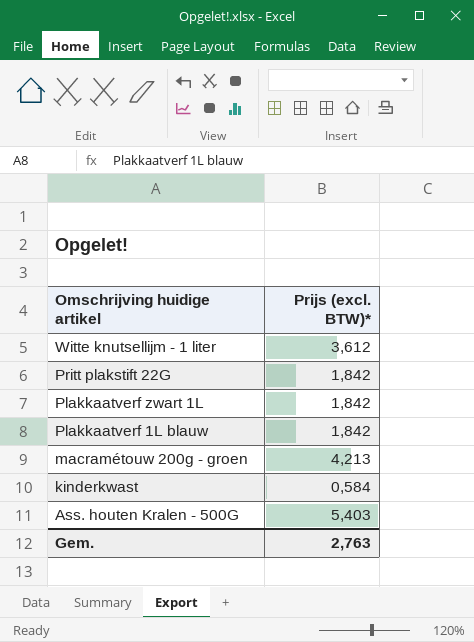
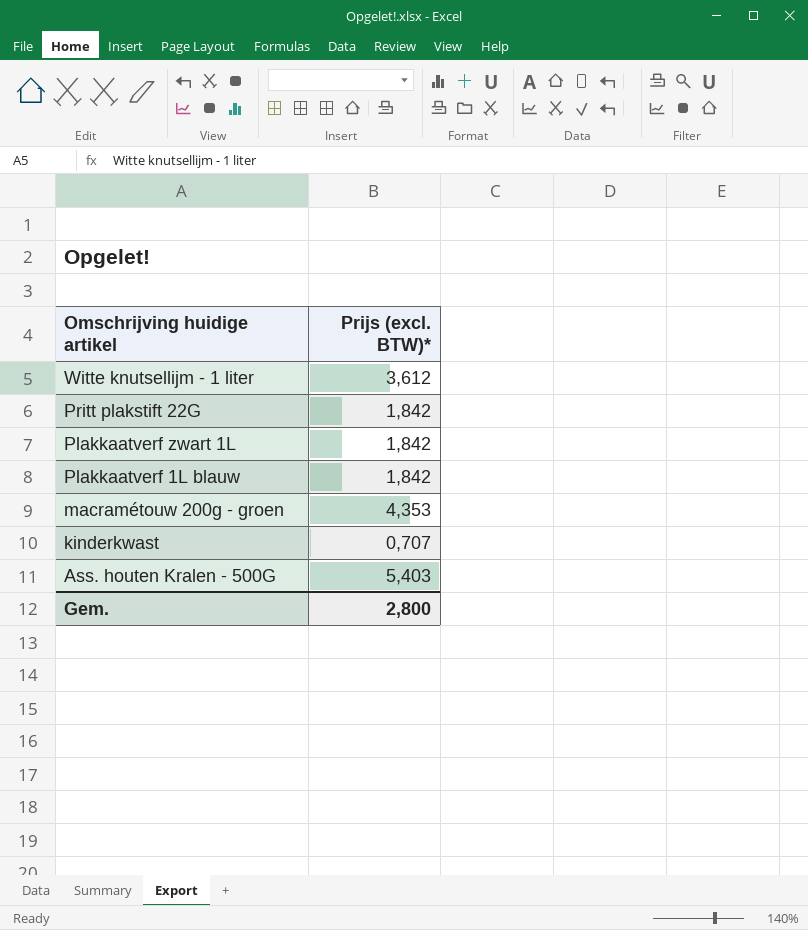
macramétouw 200g - groen | Prijs (excl. BTW)*: 4,213 -> 4,353
kinderkwast | Prijs (excl. BTW)*: 0,584 -> 0,707
Gem. | Prijs (excl. BTW)*: 2,763 -> 2,800

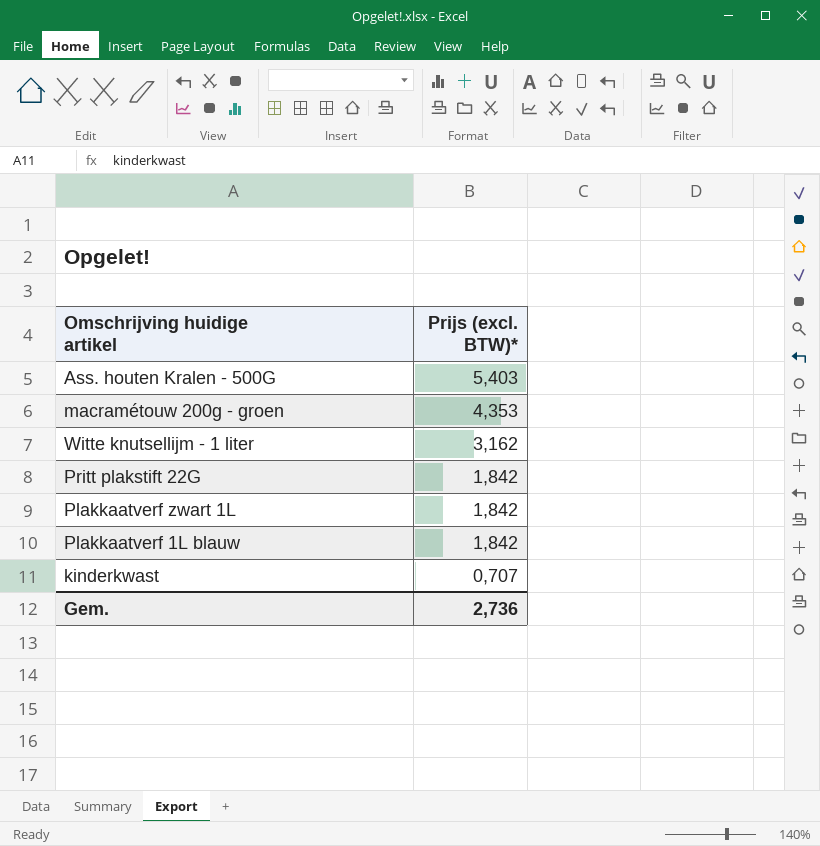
row order: Omschrijving huidige artikel descending -> Prijs (excl. BTW)* descending
Witte knutsellijm - 1 liter | Prijs (excl. BTW)*: 3,612 -> 3,162
Gem. | Prijs (excl. BTW)*: 2,800 -> 2,736

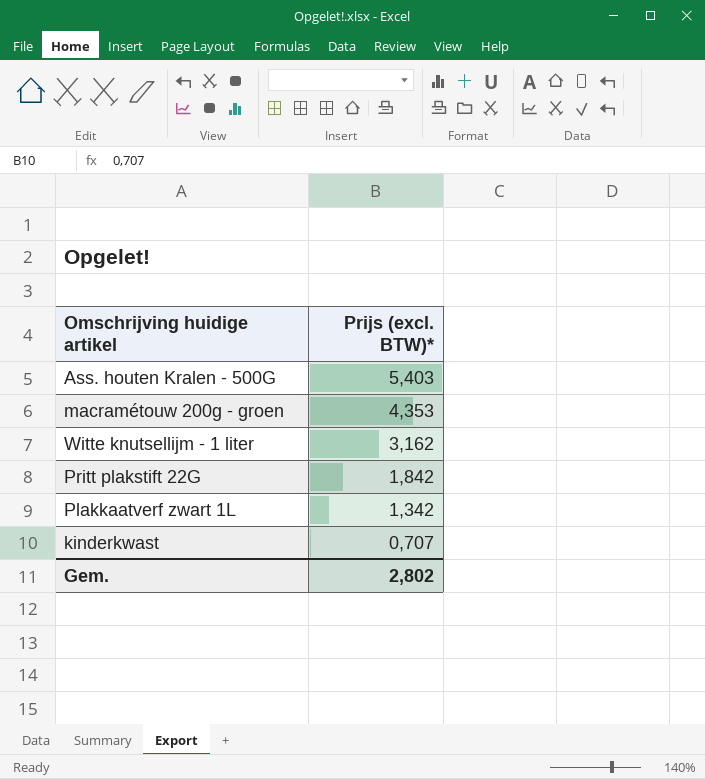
row Plakkaatverf 1L blauw: 1,842 -> none
Plakkaatverf zwart 1L | Prijs (excl. BTW)*: 1,842 -> 1,342
Gem. | Prijs (excl. BTW)*: 2,736 -> 2,802

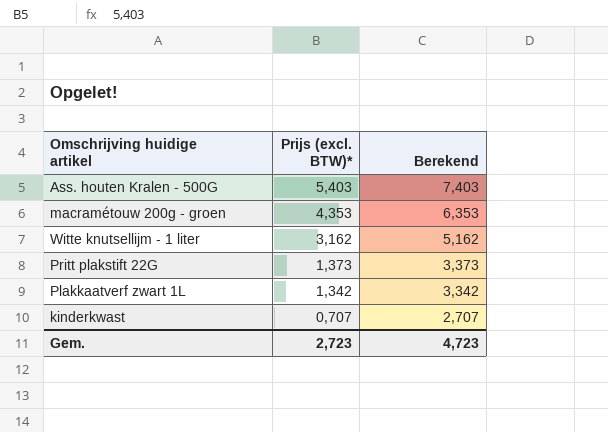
column Berekend | formula: none -> [Prijs (excl. BTW)*] + 2
Pritt plakstift 22G | Prijs (excl. BTW)*: 1,842 -> 1,373
Gem. | Prijs (excl. BTW)*: 2,802 -> 2,723

